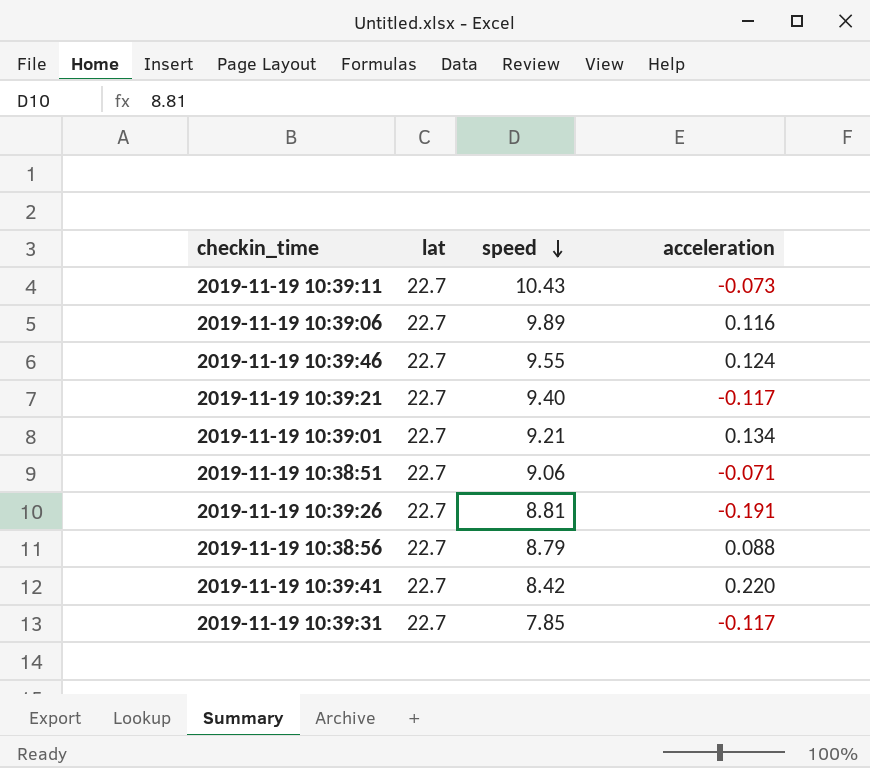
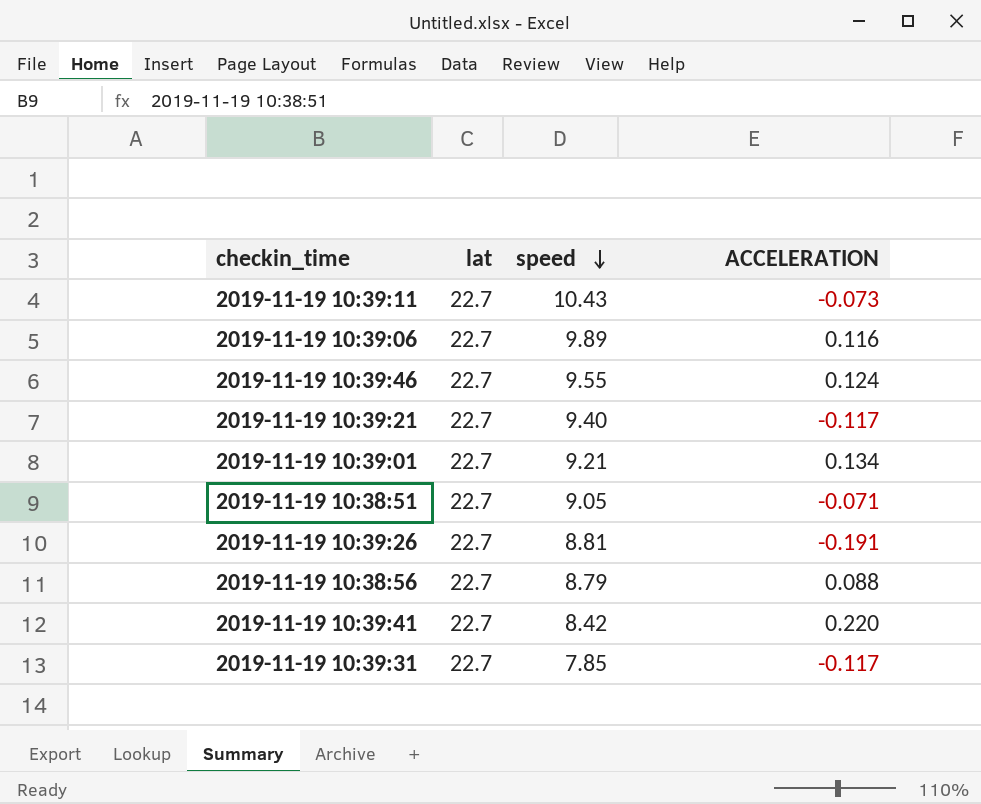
column name: acceleration -> ACCELERATION
2019-11-19 10:38:51 | speed: 9.06 -> 9.05

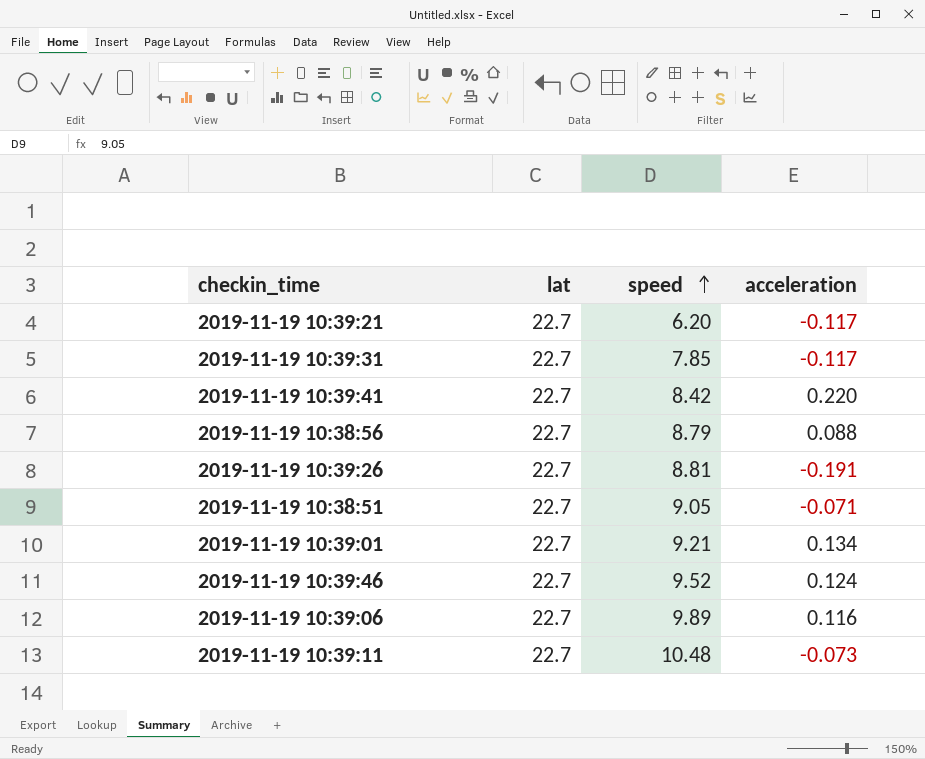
row order: speed descending -> speed ascending
column name: ACCELERATION -> acceleration
2019-11-19 10:39:21 | speed: 9.40 -> 6.20
2019-11-19 10:39:46 | speed: 9.55 -> 9.52
2019-11-19 10:39:11 | speed: 10.43 -> 10.48

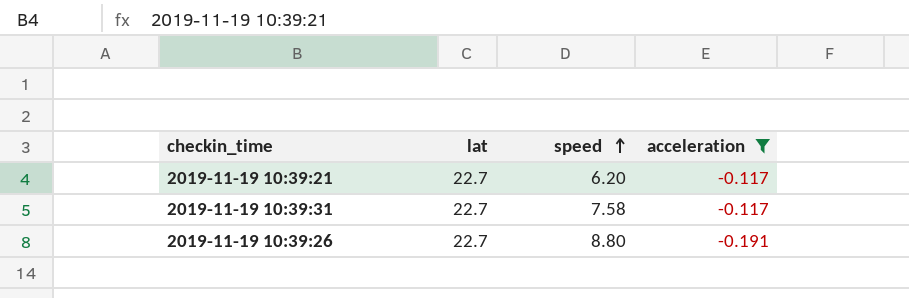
filter: none -> acceleration <= -0.117
2019-11-19 10:39:31 | speed: 7.85 -> 7.58
2019-11-19 10:39:26 | speed: 8.81 -> 8.80

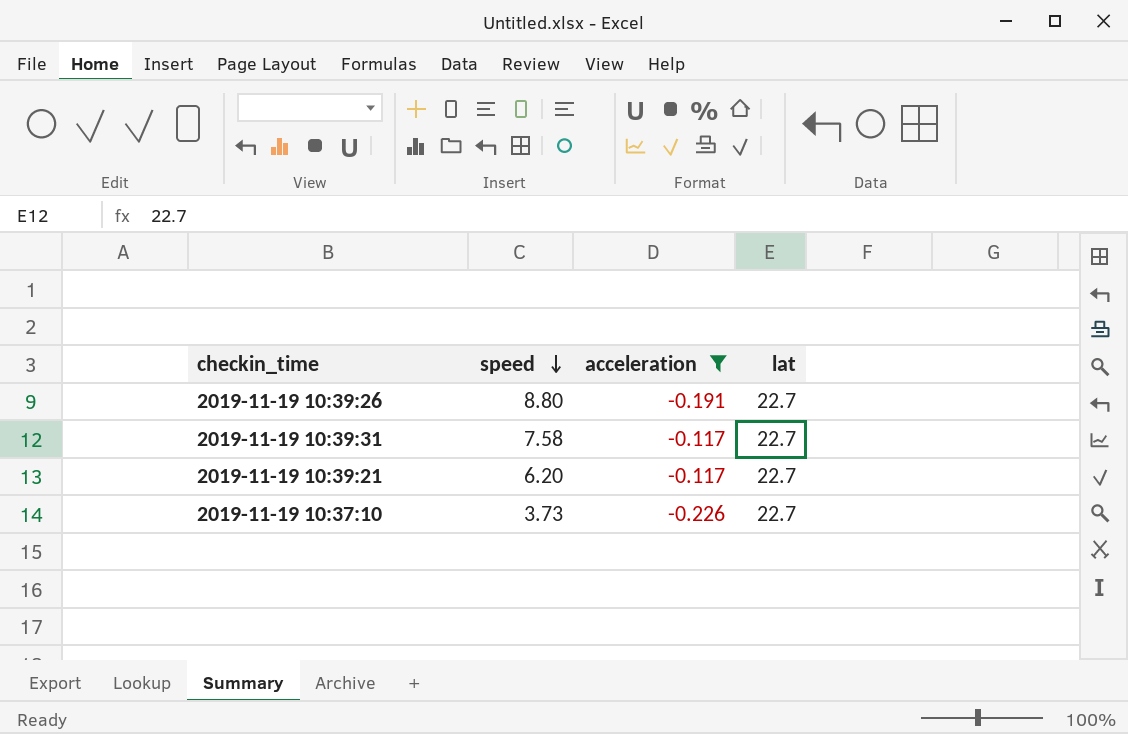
row order: speed ascending -> speed descending
column lat | position: 2 -> 4
row 2019-11-19 10:37:10: none -> 3.73 | -0.226 | 22.7

